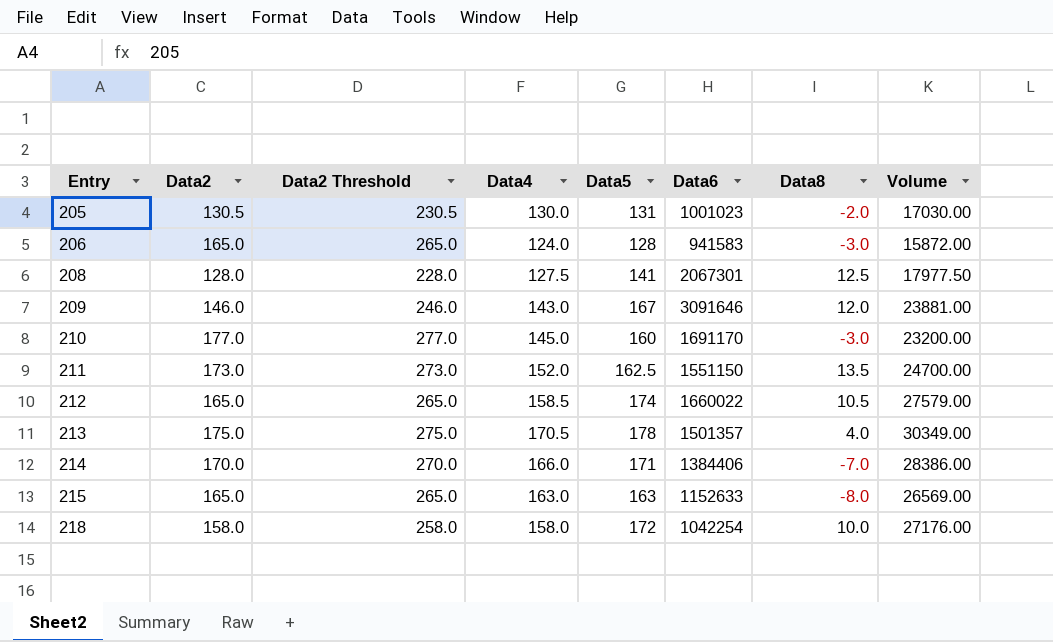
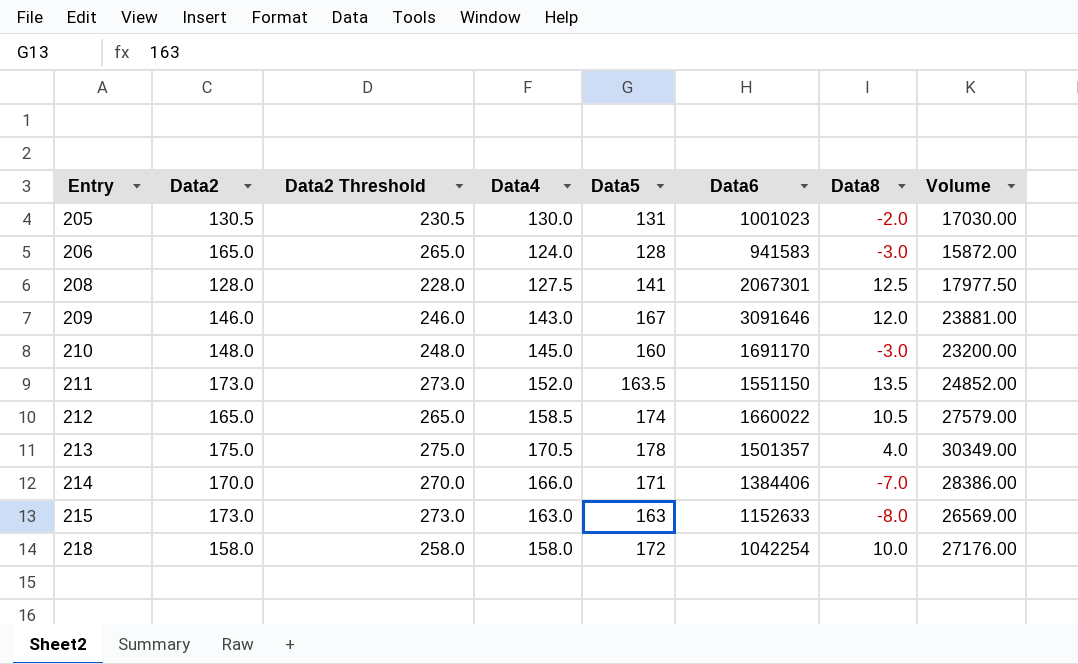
210 | Data2: 177.0 -> 148.0
210 | Data2 Threshold: 277.0 -> 248.0
211 | Data5: 162.5 -> 163.5
211 | Volume: 24700.00 -> 24852.00
215 | Data2: 165.0 -> 173.0
215 | Data2 Threshold: 265.0 -> 273.0

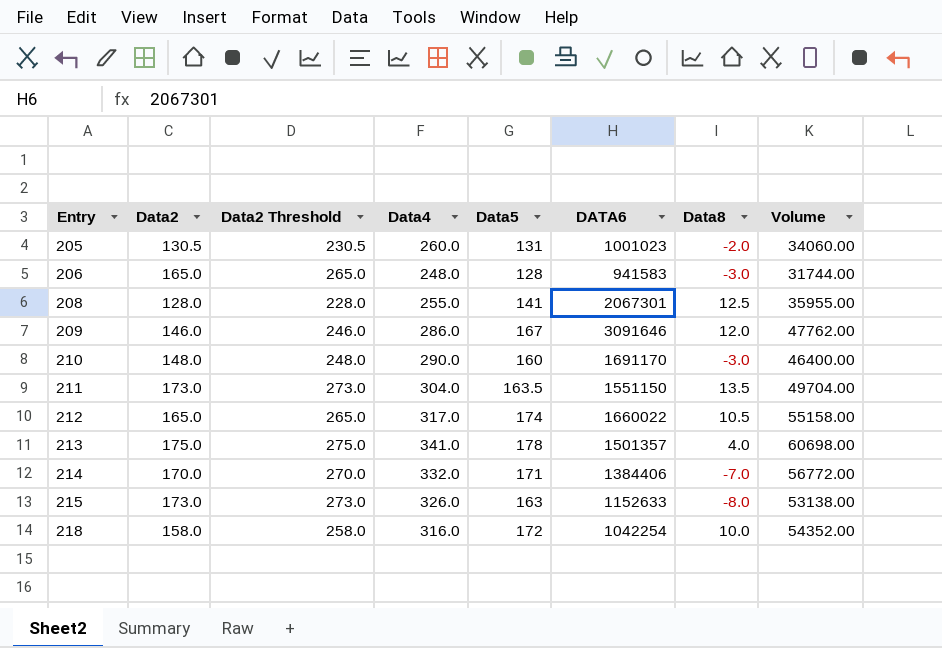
column name: Data6 -> DATA6
205 | Data4: 130.0 -> 260.0
205 | Volume: 17030.00 -> 34060.00
206 | Data4: 124.0 -> 248.0
206 | Volume: 15872.00 -> 31744.00
208 | Data4: 127.5 -> 255.0
208 | Volume: 17977.50 -> 35955.00
209 | Data4: 143.0 -> 286.0
209 | Volume: 23881.00 -> 47762.00
210 | Data4: 145.0 -> 290.0
210 | Volume: 23200.00 -> 46400.00
211 | Data4: 152.0 -> 304.0
211 | Volume: 24852.00 -> 49704.00
212 | Data4: 158.5 -> 317.0
212 | Volume: 27579.00 -> 55158.00
213 | Data4: 170.5 -> 341.0
213 | Volume: 30349.00 -> 60698.00
214 | Data4: 166.0 -> 332.0
214 | Volume: 28386.00 -> 56772.00
215 | Data4: 163.0 -> 326.0
215 | Volume: 26569.00 -> 53138.00
218 | Data4: 158.0 -> 316.0
218 | Volume: 27176.00 -> 54352.00

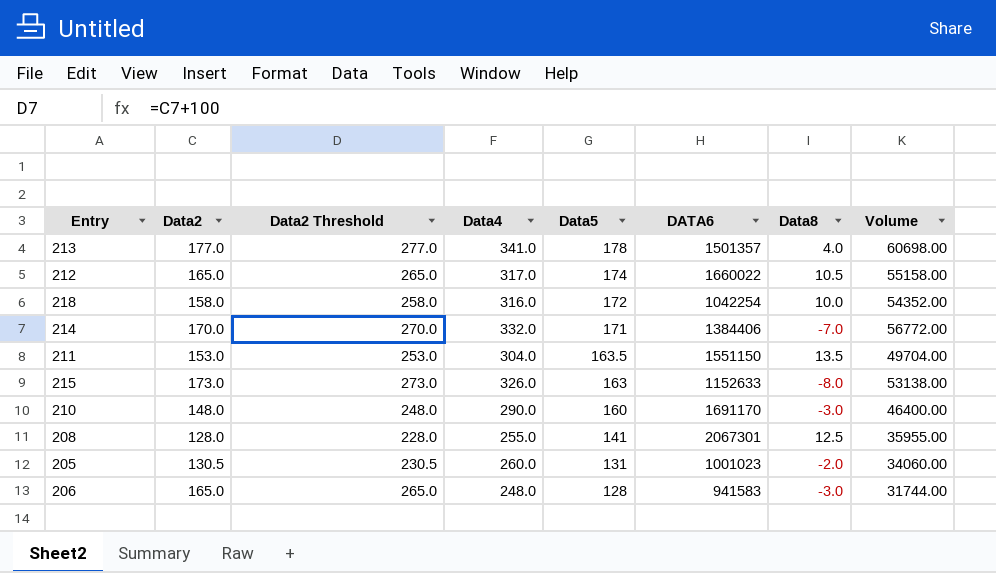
row order: Entry ascending -> Data5 descending
row 209: 146.0 | 246.0 | 286.0 | 167 | 3091646 | 12.0 | 47762.00 -> none
213 | Data2: 175.0 -> 177.0
213 | Data2 Threshold: 275.0 -> 277.0
211 | Data2: 173.0 -> 153.0
211 | Data2 Threshold: 273.0 -> 253.0

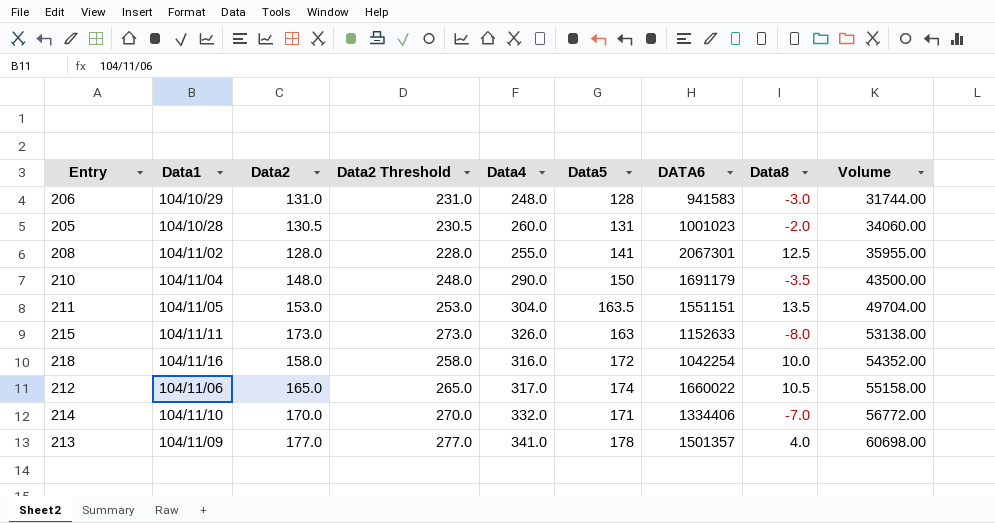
row order: Data5 descending -> Volume ascending
column Data1 | position: none -> 2
206 | Data2: 165.0 -> 131.0
206 | Data2 Threshold: 265.0 -> 231.0
210 | Data5: 160 -> 150
210 | DATA6: 1691170 -> 1691179
210 | Data8: -3.0 -> -3.5
210 | Volume: 46400.00 -> 43500.00
211 | DATA6: 1551150 -> 1551151
214 | DATA6: 1384406 -> 1334406

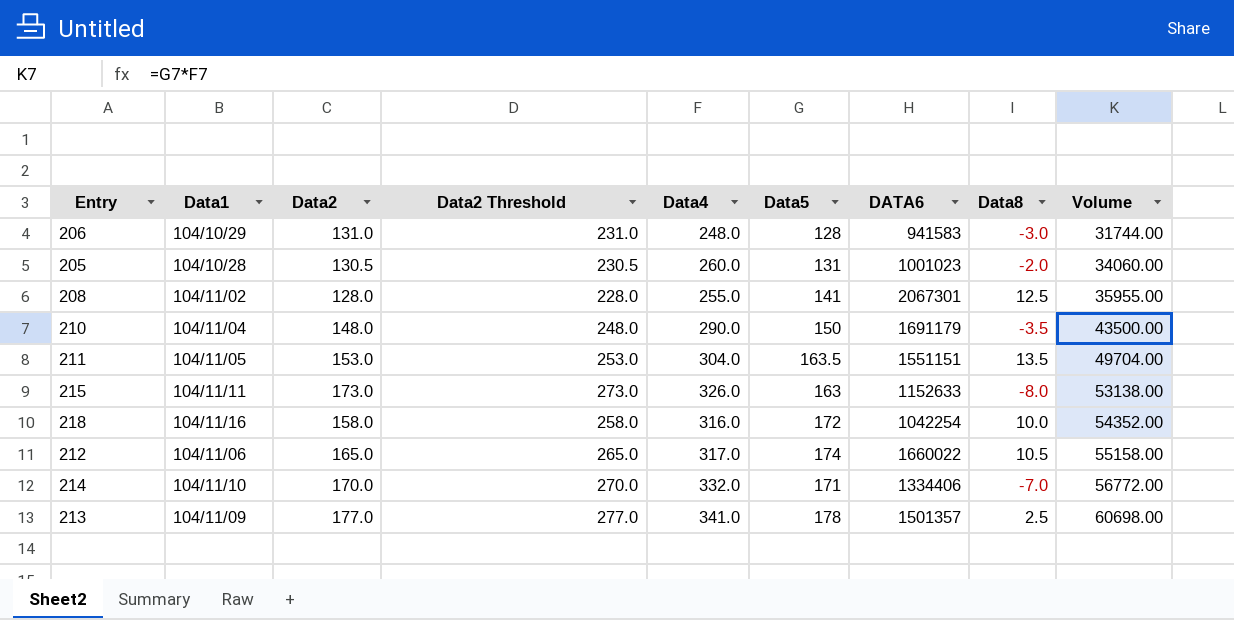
213 | Data8: 4.0 -> 2.5

